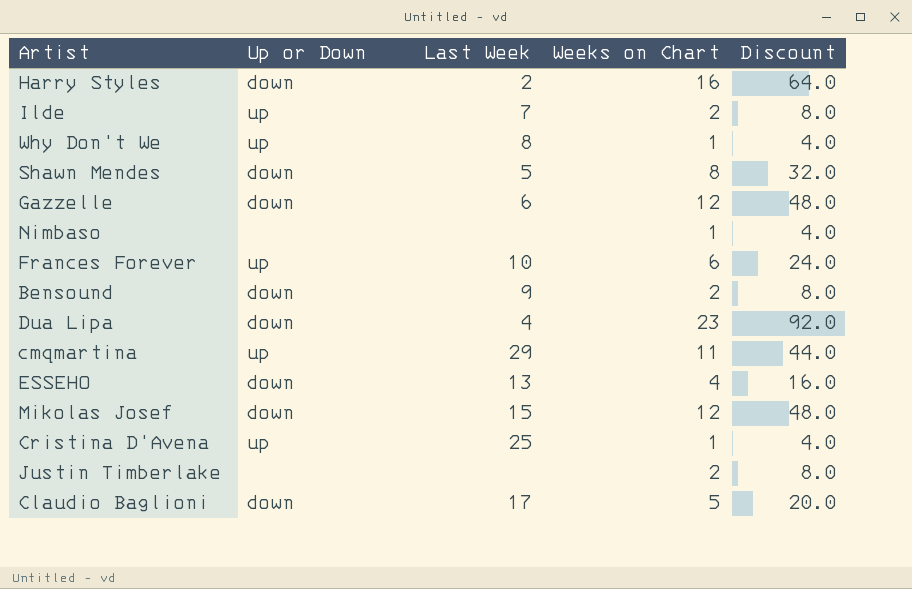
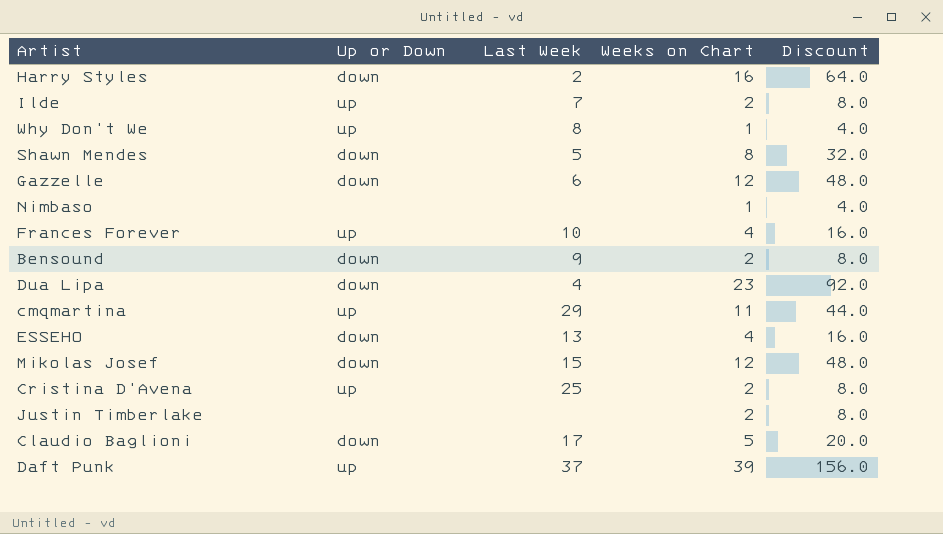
Frances Forever | Weeks on Chart: 6 -> 4
Frances Forever | Discount: 24.0 -> 16.0
Cristina D'Avena | Weeks on Chart: 1 -> 2
Cristina D'Avena | Discount: 4.0 -> 8.0
row Daft Punk: none -> up | 37 | 39 | 156.0

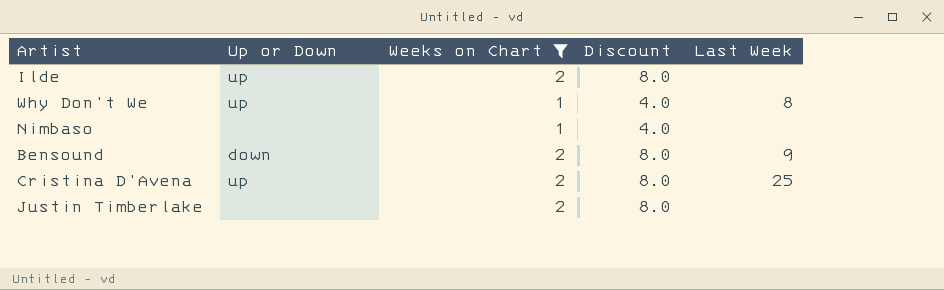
filter: none -> Weeks on Chart <= 2
column Last Week | position: 3 -> 5
Ilde | Last Week: 7 -> none

